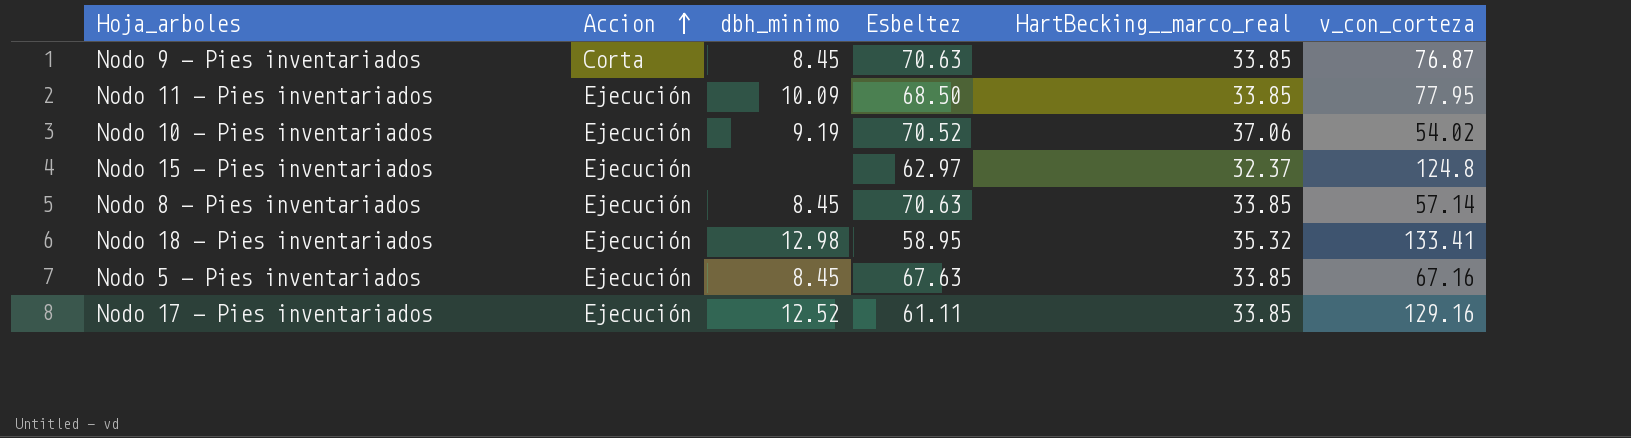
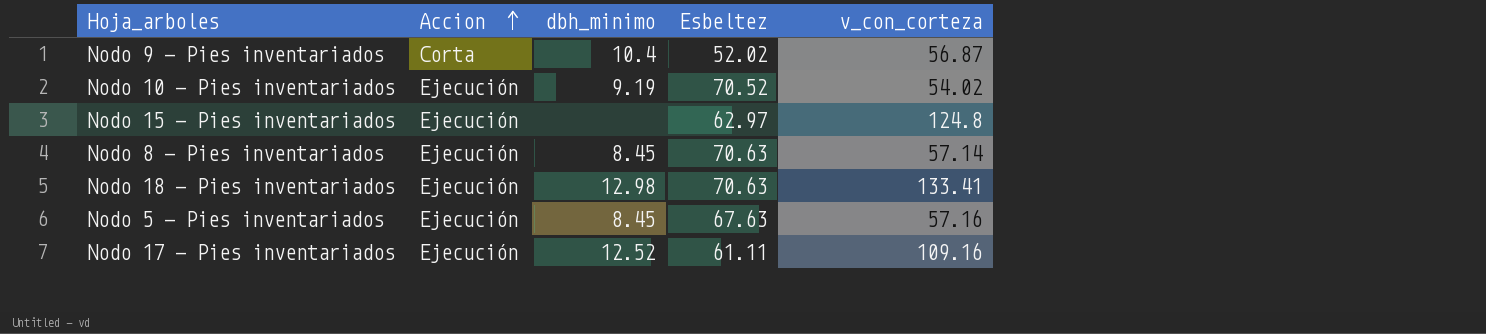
column HartBecking__marco_real | position: 5 -> none
row Nodo 11 - Pies inventariados: Ejecución | 10.09 | 68.50 | 33.85 | 77.95 -> none
Nodo 9 - Pies inventariados | dbh_minimo: 8.45 -> 10.4
Nodo 9 - Pies inventariados | Esbeltez: 70.63 -> 52.02
Nodo 9 - Pies inventariados | v_con_corteza: 76.87 -> 56.87
Nodo 18 - Pies inventariados | Esbeltez: 58.95 -> 70.63
Nodo 5 - Pies inventariados | v_con_corteza: 67.16 -> 57.16
Nodo 17 - Pies inventariados | v_con_corteza: 129.16 -> 109.16

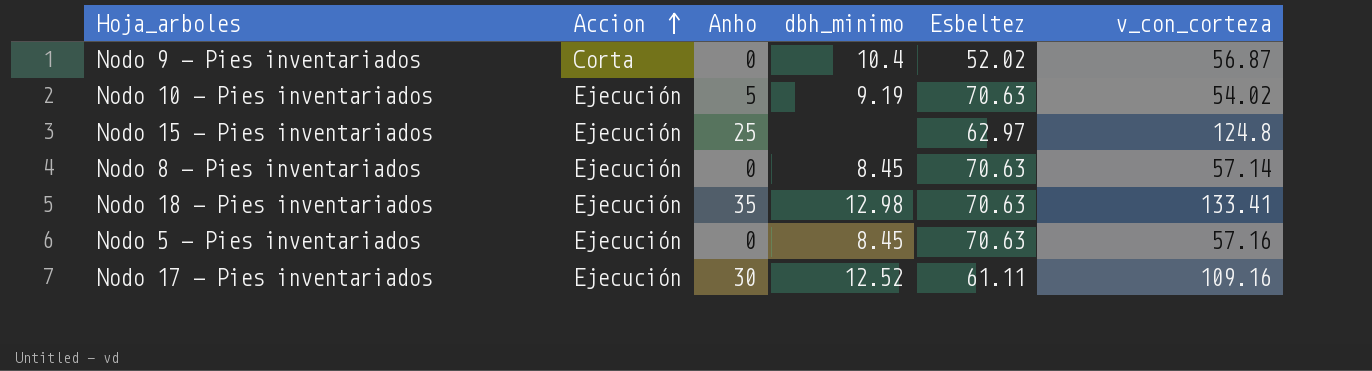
column Anho | position: none -> 3
Nodo 10 - Pies inventariados | Esbeltez: 70.52 -> 70.63
Nodo 5 - Pies inventariados | Esbeltez: 67.63 -> 70.63

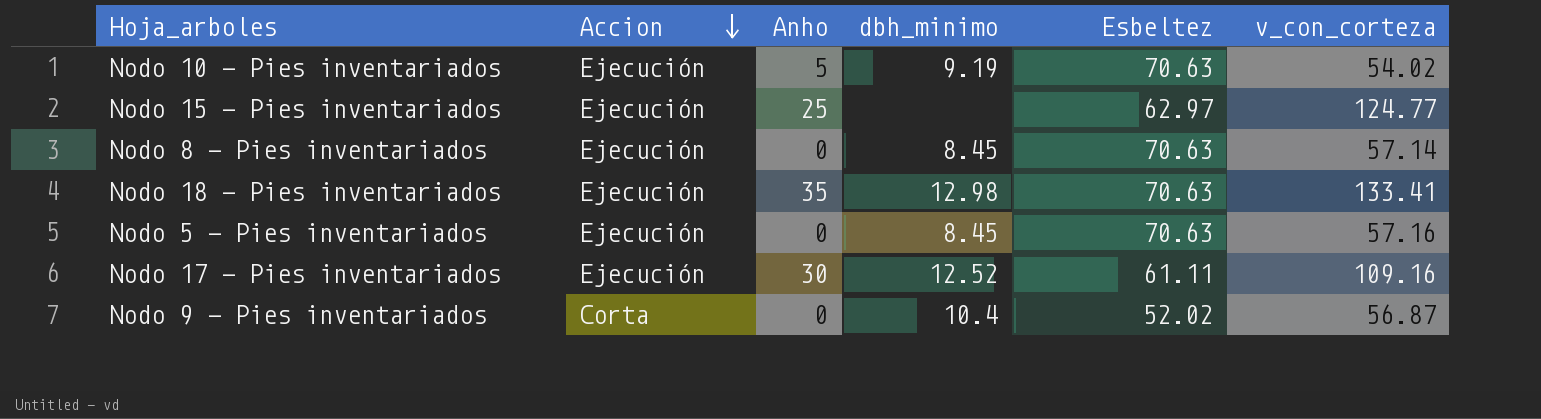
row order: Accion ascending -> Accion descending
Nodo 15 - Pies inventariados | v_con_corteza: 124.8 -> 124.77

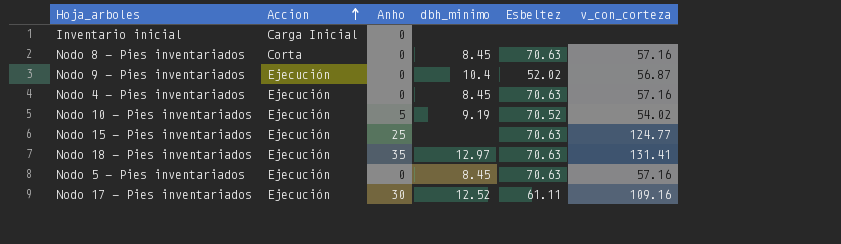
row order: Accion descending -> Accion ascending
row Inventario inicial: none -> Carga Inicial | 0 | none | none | none
Nodo 8 - Pies inventariados | Accion: Ejecución -> Corta
Nodo 8 - Pies inventariados | v_con_corteza: 57.14 -> 57.16
Nodo 9 - Pies inventariados | Accion: Corta -> Ejecución
row Nodo 4 - Pies inventariados: none -> Ejecución | 0 | 8.45 | 70.63 | 57.16
Nodo 10 - Pies inventariados | Esbeltez: 70.63 -> 70.52
Nodo 15 - Pies inventariados | Esbeltez: 62.97 -> 70.63
Nodo 18 - Pies inventariados | dbh_minimo: 12.98 -> 12.97
Nodo 18 - Pies inventariados | v_con_corteza: 133.41 -> 131.41

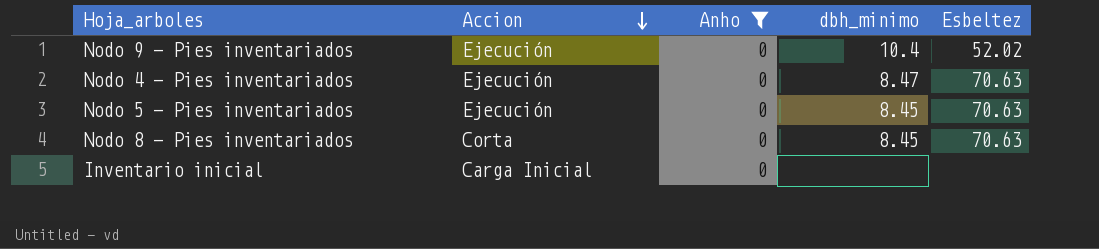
filter: none -> Anho = 0
row order: Accion ascending -> Accion descending
column v_con_corteza | position: 6 -> none
Nodo 4 - Pies inventariados | dbh_minimo: 8.45 -> 8.47

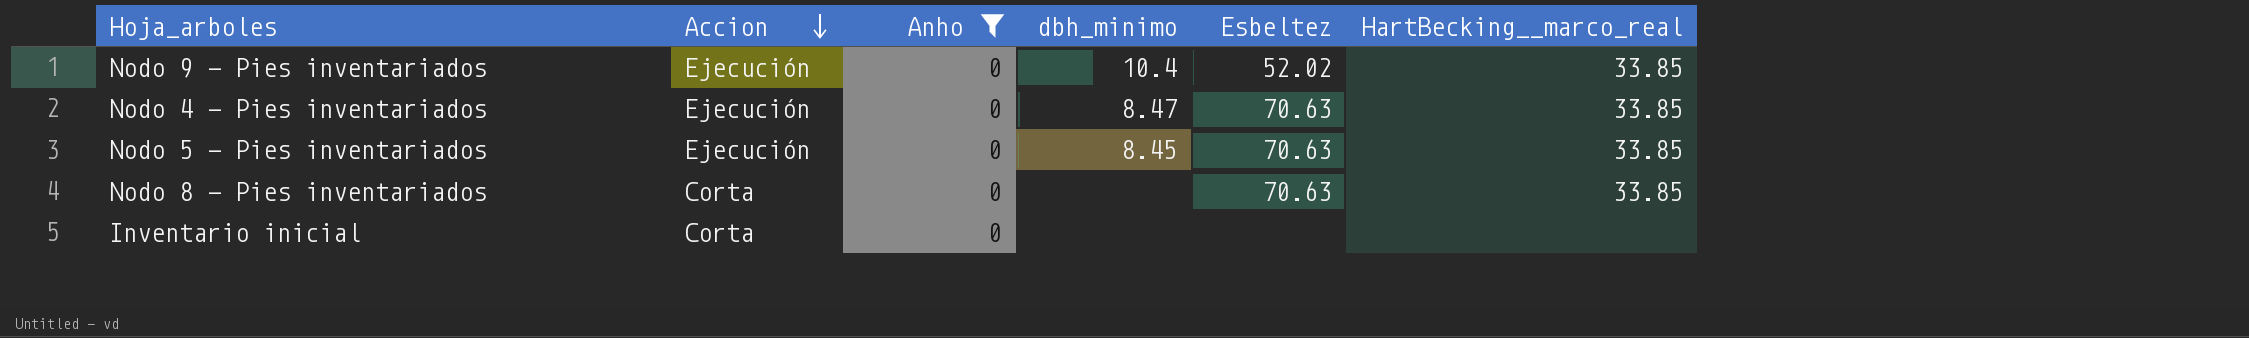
column HartBecking__marco_real | position: none -> 6
Nodo 8 - Pies inventariados | dbh_minimo: 8.45 -> none
Inventario inicial | Accion: Carga Inicial -> Corta

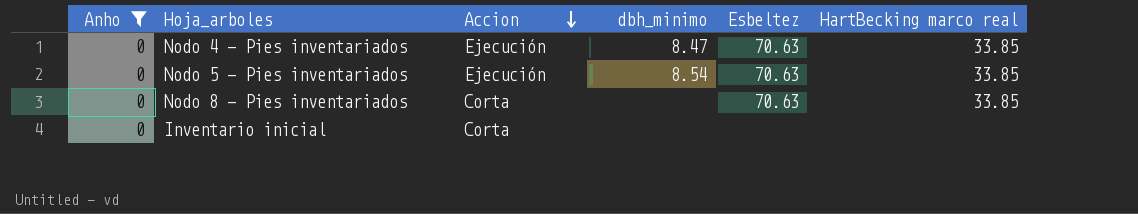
column Anho | position: 3 -> 1
column name: HartBecking__marco_real -> HartBecking marco real
row Nodo 9 - Pies inventariados: Ejecución | 0 | 10.4 | 52.02 | 33.85 -> none
Nodo 5 - Pies inventariados | dbh_minimo: 8.45 -> 8.54

